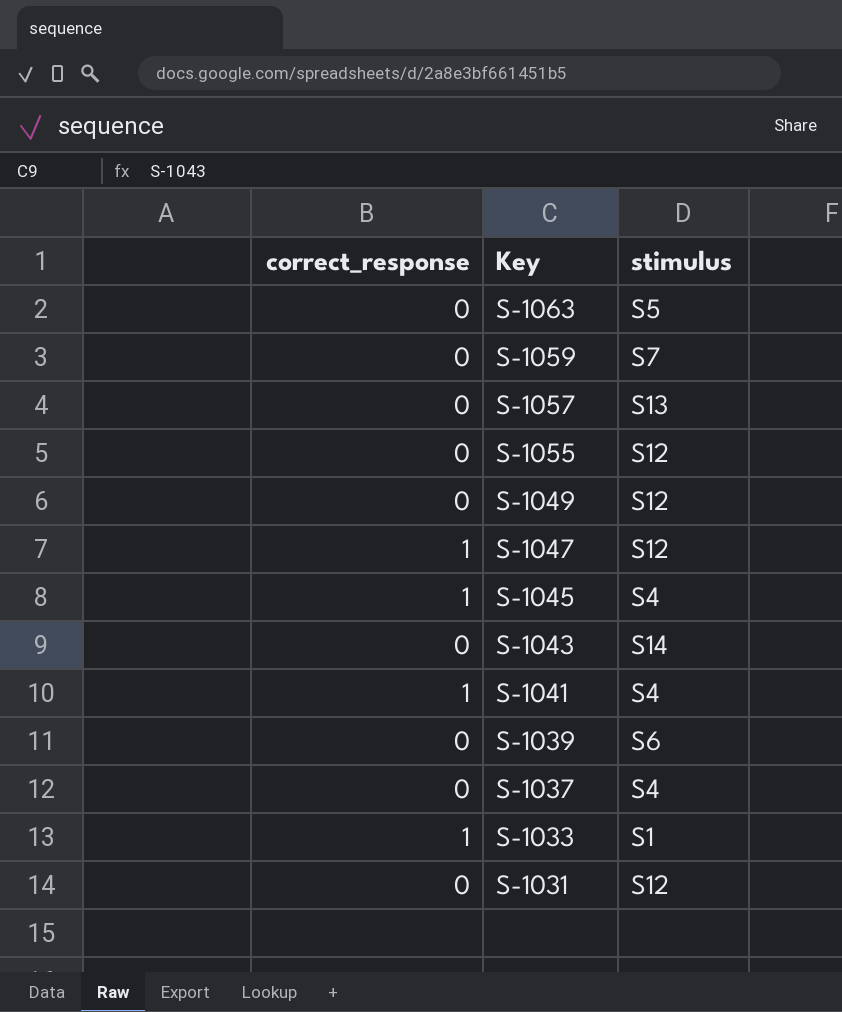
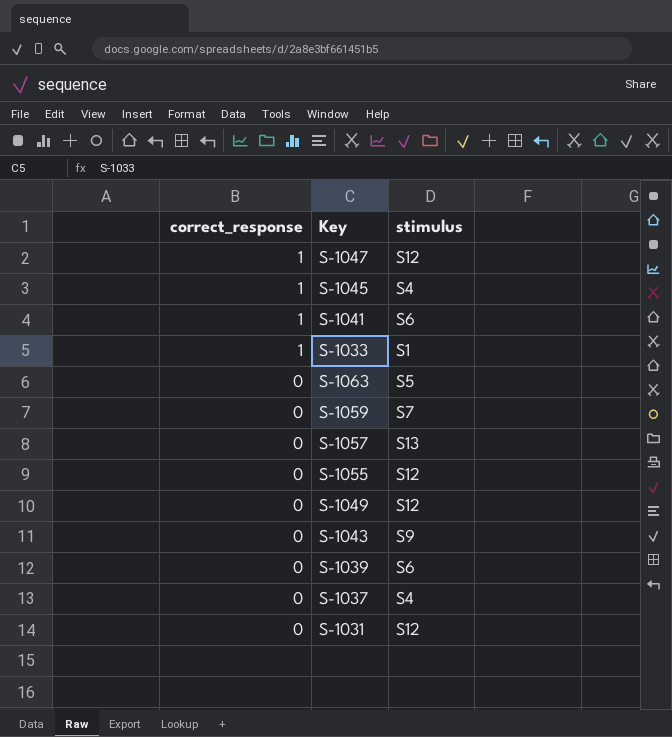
row order: Key descending -> correct_response descending
S-1041 | stimulus: S4 -> S6
S-1043 | stimulus: S14 -> S9

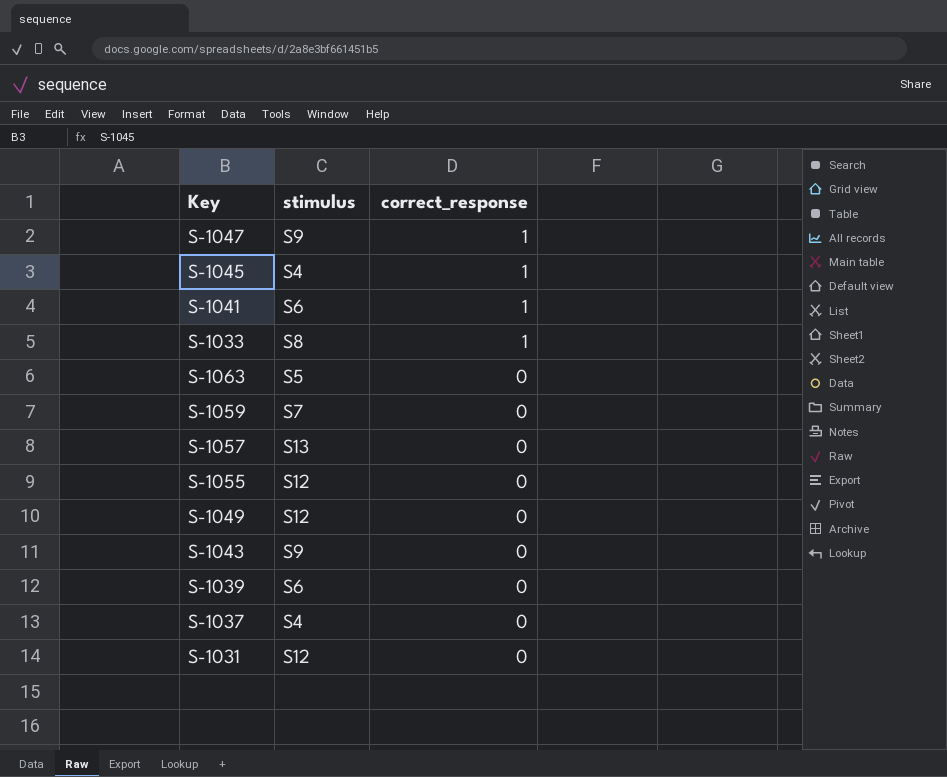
column correct_response | position: 1 -> 3
S-1047 | stimulus: S12 -> S9
S-1033 | stimulus: S1 -> S8

